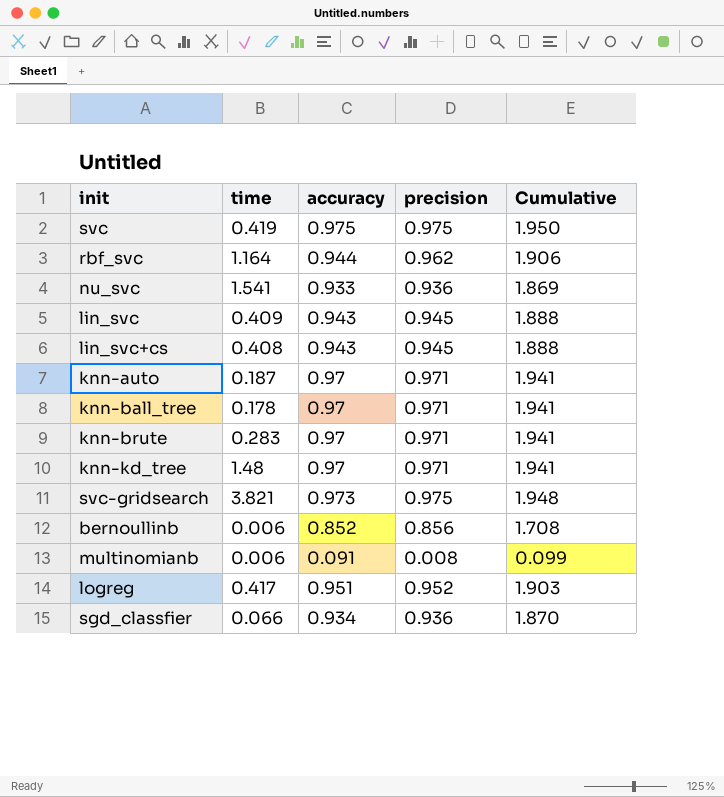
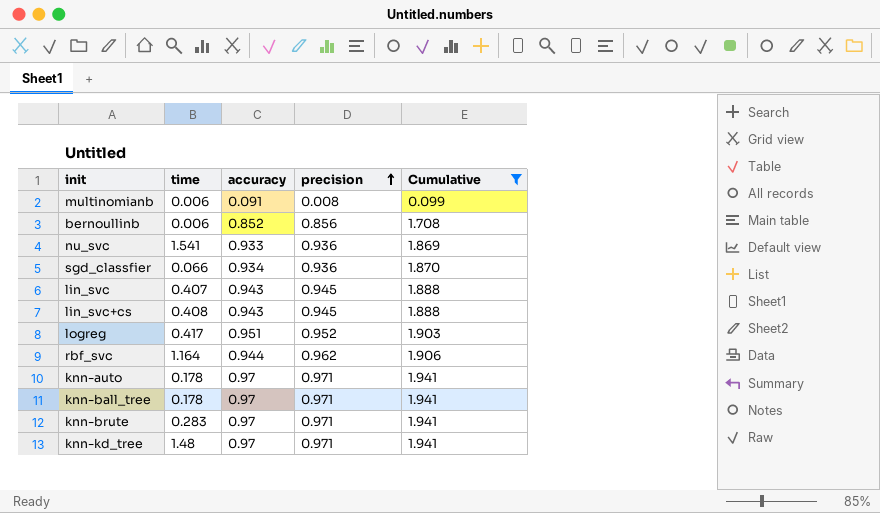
filter: none -> Cumulative <= 1.941
row order: none -> precision ascending
lin_svc | time: 0.409 -> 0.407
knn-auto | time: 0.187 -> 0.178

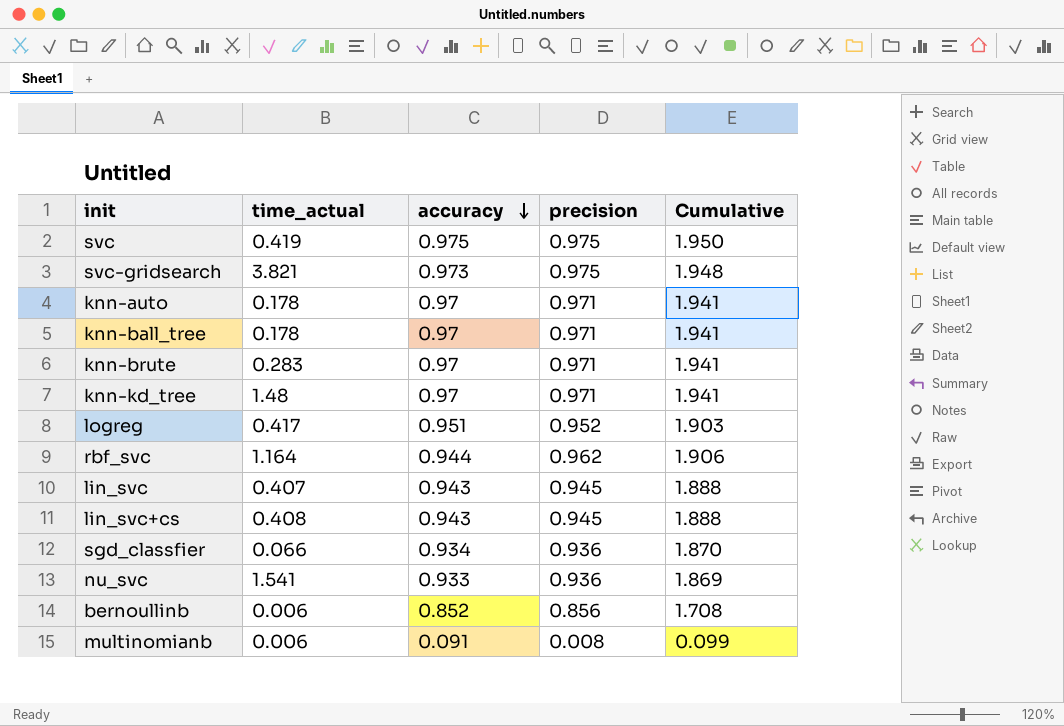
filter: Cumulative <= 1.941 -> none
row order: precision ascending -> accuracy descending
column name: time -> time_actual

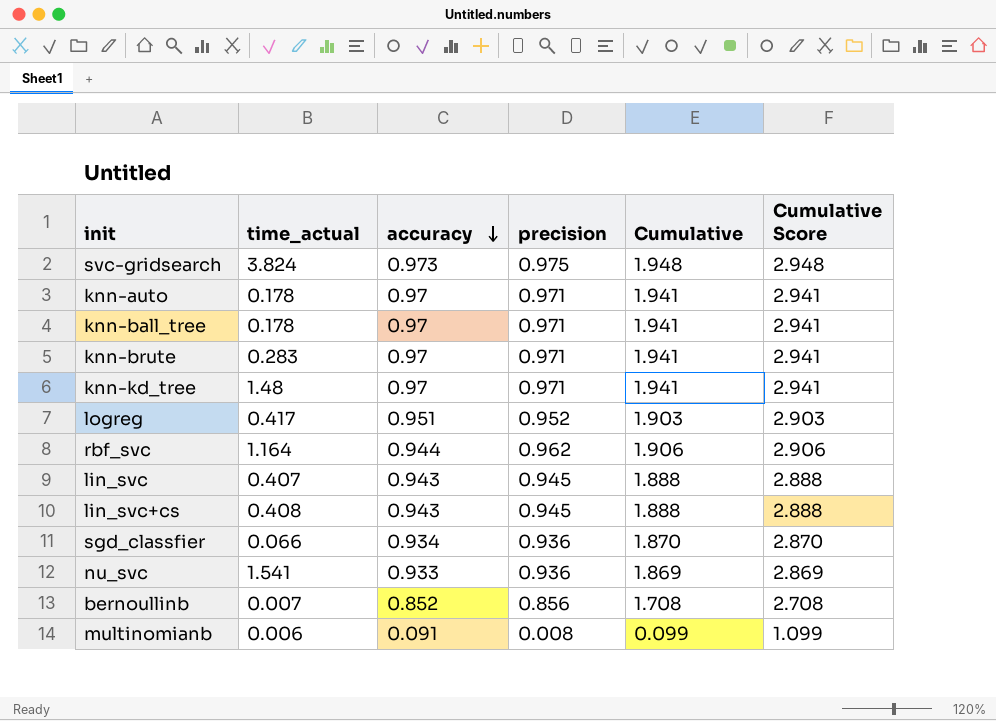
column Cumulative Score | formula: none -> [Cumulative] + 1
row svc: 0.419 | 0.975 | 0.975 | 1.950 -> none
svc-gridsearch | time_actual: 3.821 -> 3.824
bernoullinb | time_actual: 0.006 -> 0.007

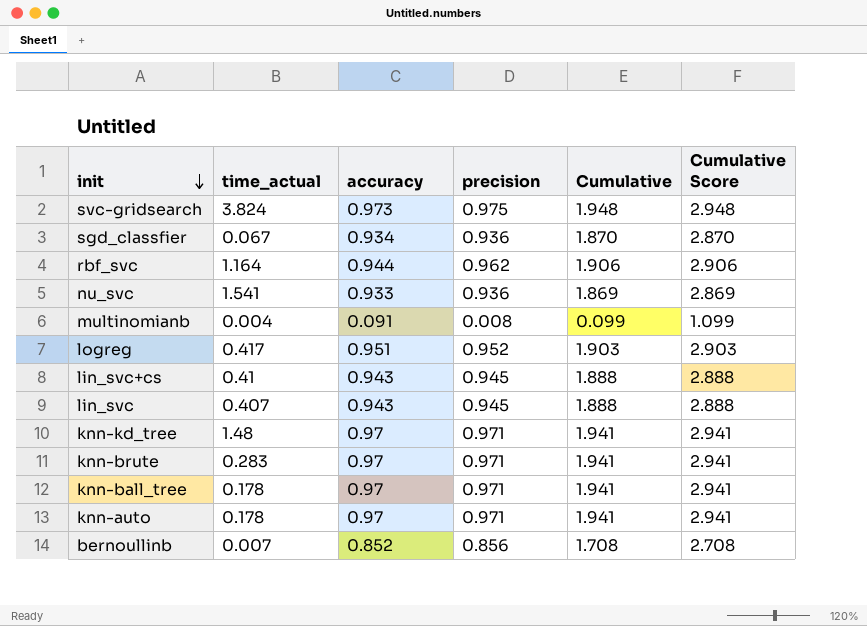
row order: accuracy descending -> init descending
sgd_classfier | time_actual: 0.066 -> 0.067
multinomianb | time_actual: 0.006 -> 0.004
lin_svc+cs | time_actual: 0.408 -> 0.41

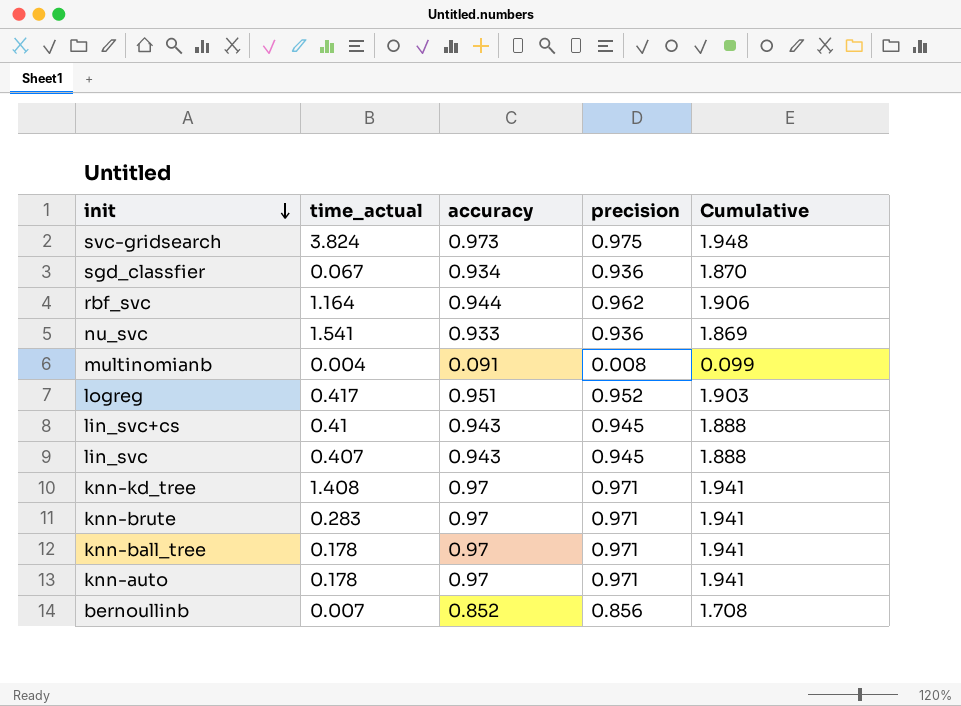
column Cumulative Score | formula: [Cumulative] + 1 -> none
knn-kd_tree | time_actual: 1.48 -> 1.408

